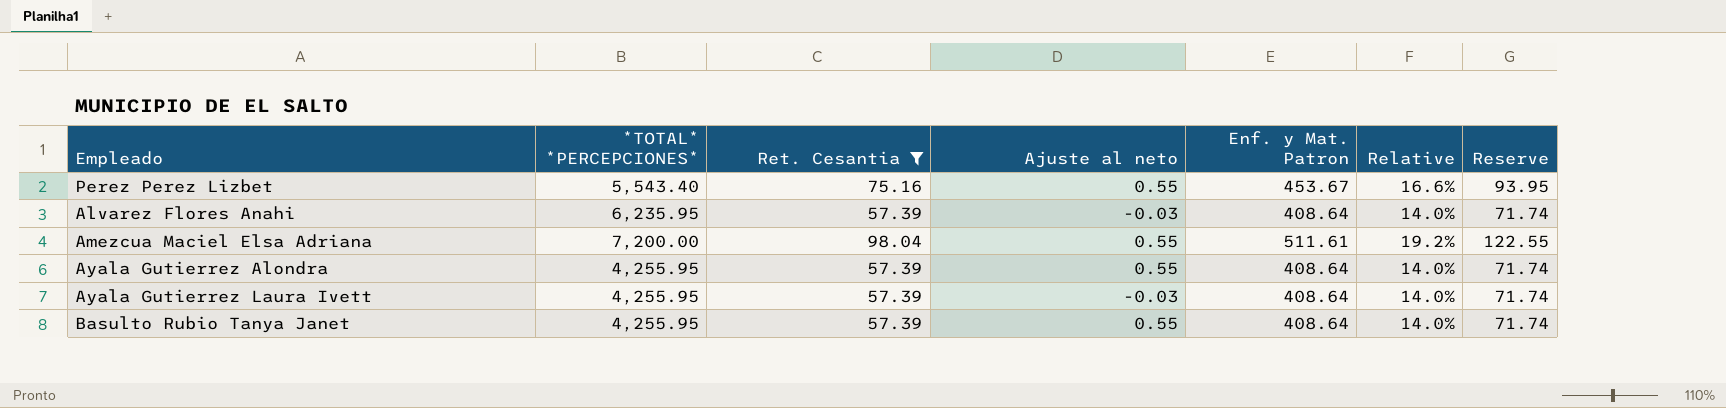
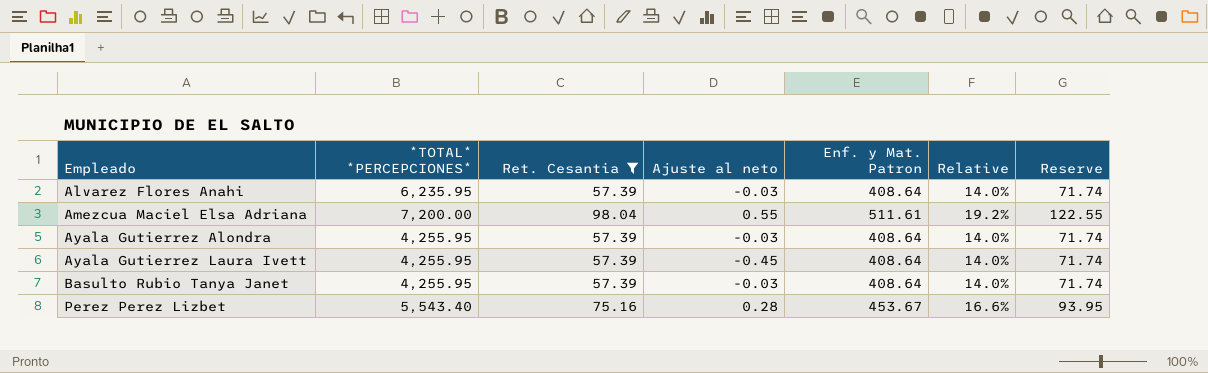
row order: none -> Empleado ascending
Ayala Gutierrez Alondra | Ajuste al neto: 0.55 -> -0.03
Ayala Gutierrez Laura Ivett | Ajuste al neto: -0.03 -> -0.45
Basulto Rubio Tanya Janet | Ajuste al neto: 0.55 -> -0.03
Perez Perez Lizbet | Ajuste al neto: 0.55 -> 0.28

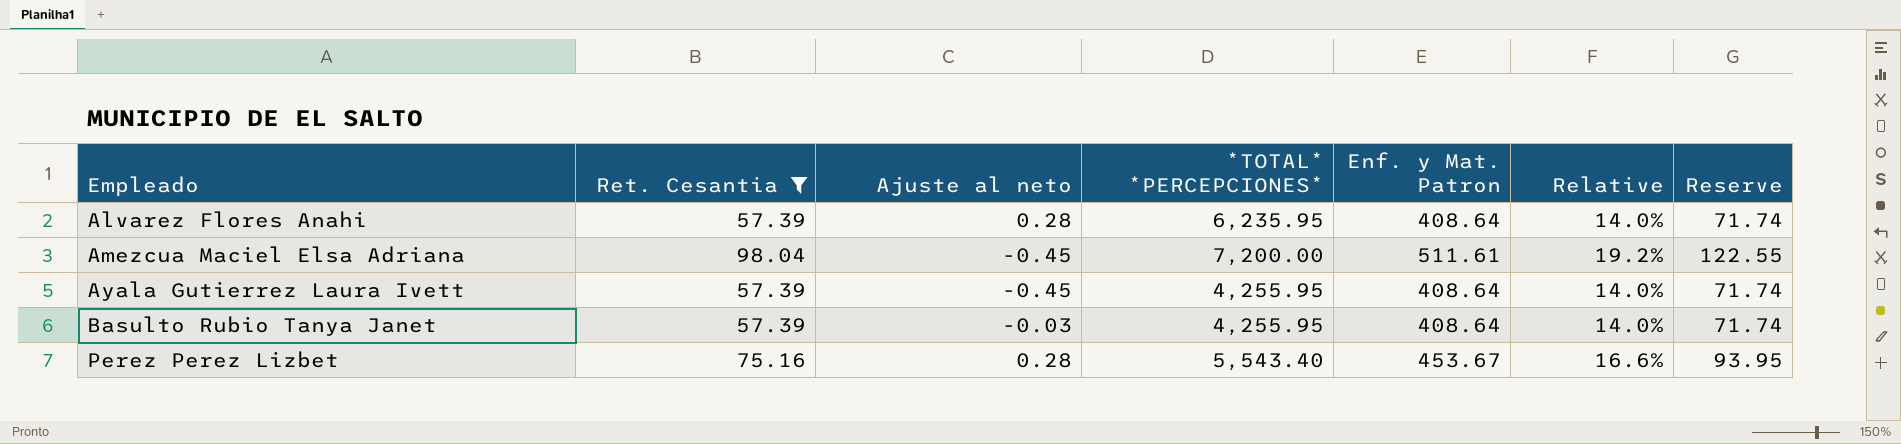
column *TOTAL* *PERCEPCIONES* | position: 2 -> 4
row Ayala Gutierrez Alondra: 4,255.95 | 57.39 | -0.03 | 408.64 | 14.0% | 71.74 -> none
Alvarez Flores Anahi | Ajuste al neto: -0.03 -> 0.28
Amezcua Maciel Elsa Adriana | Ajuste al neto: 0.55 -> -0.45

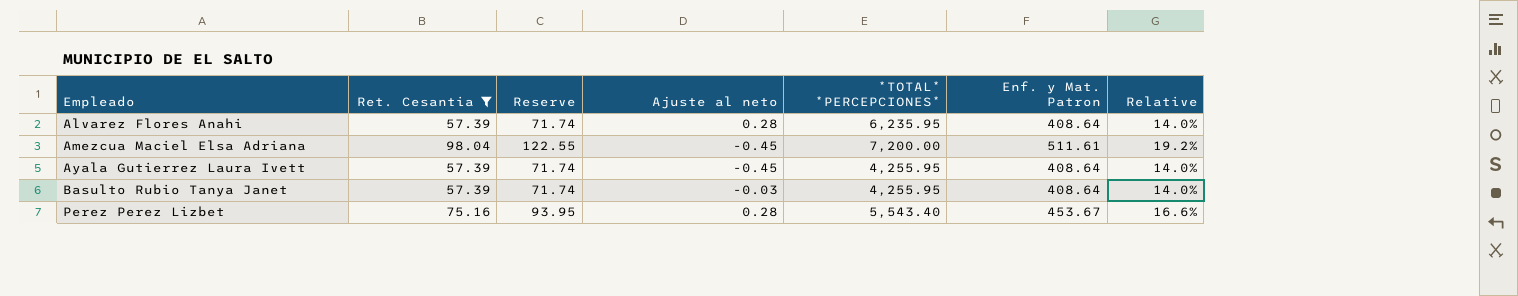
column Reserve | position: 7 -> 3

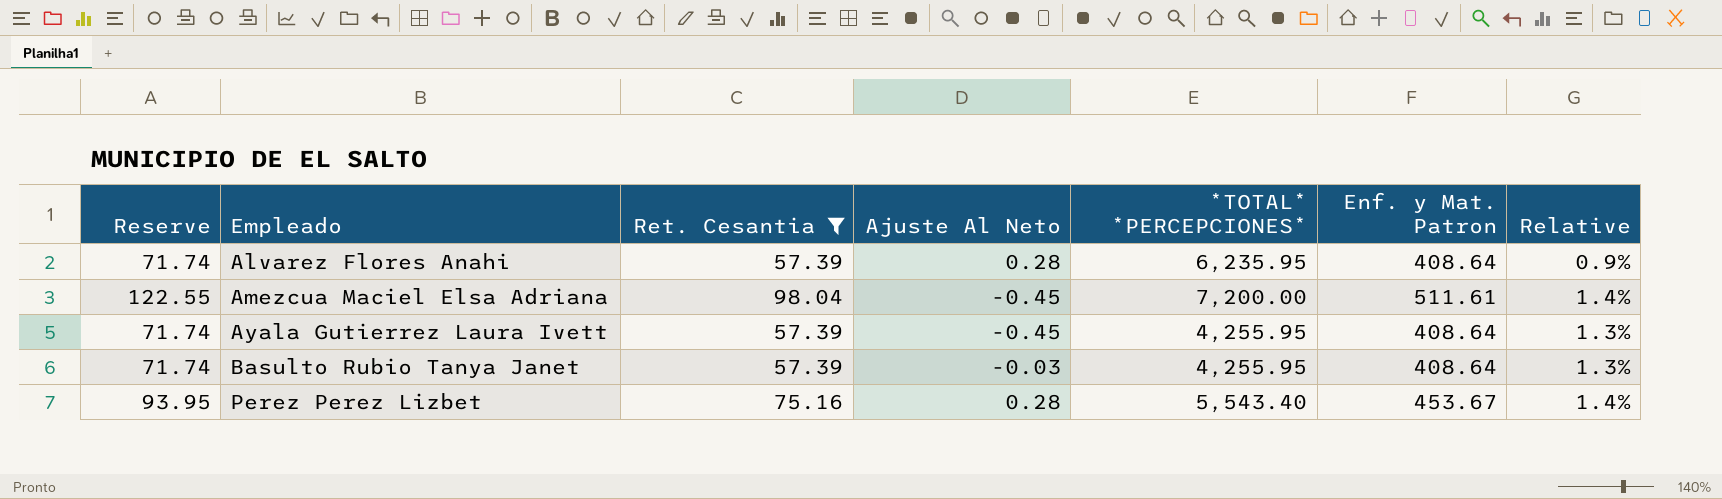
column Reserve | position: 3 -> 1
column name: Ajuste al neto -> Ajuste Al Neto
column Relative | formula: [Ret. Cesantia] / [Enf. y Mat. Patron] -> [Ret. Cesantia] / [*TOTAL* *PERCEPCIONES*]

